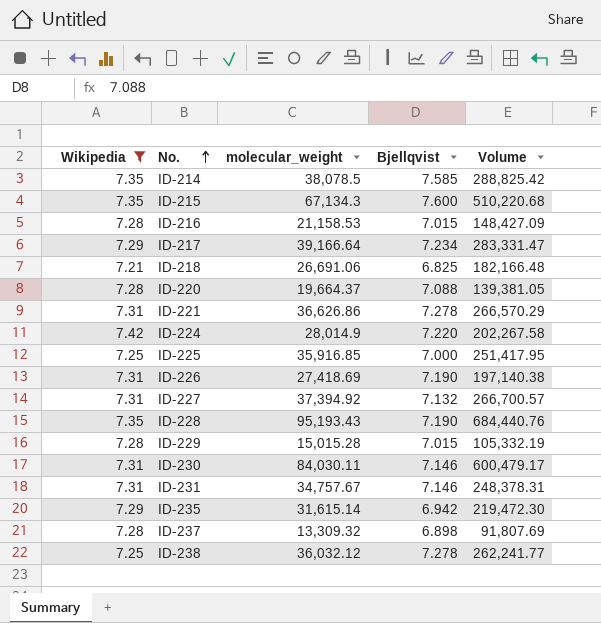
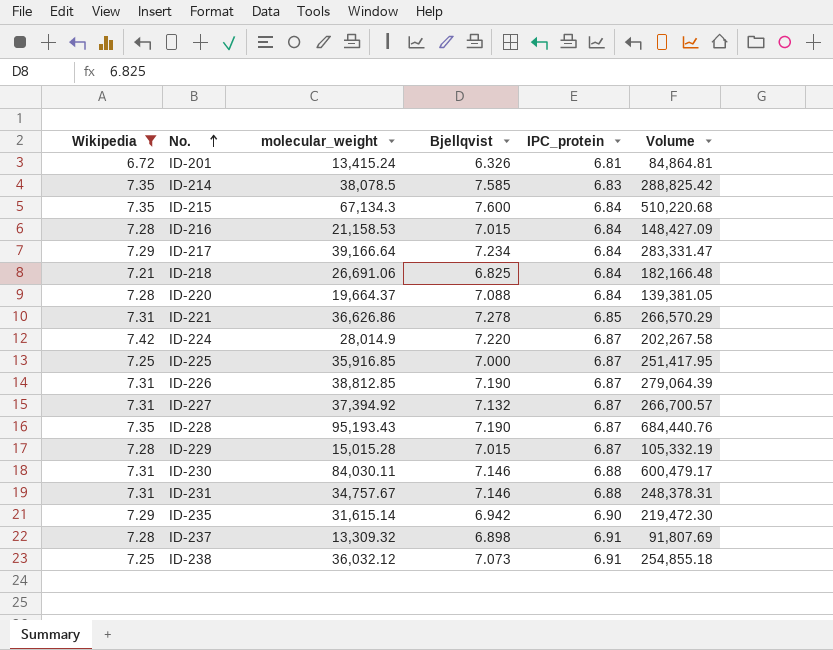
column IPC_protein | position: none -> 5
row ID-201: none -> 6.72 | 13,415.24 | 6.326 | 6.81 | 84,864.81
ID-226 | molecular_weight: 27,418.69 -> 38,812.85
ID-226 | Volume: 197,140.38 -> 279,064.39
ID-238 | Bjellqvist: 7.278 -> 7.073
ID-238 | Volume: 262,241.77 -> 254,855.18

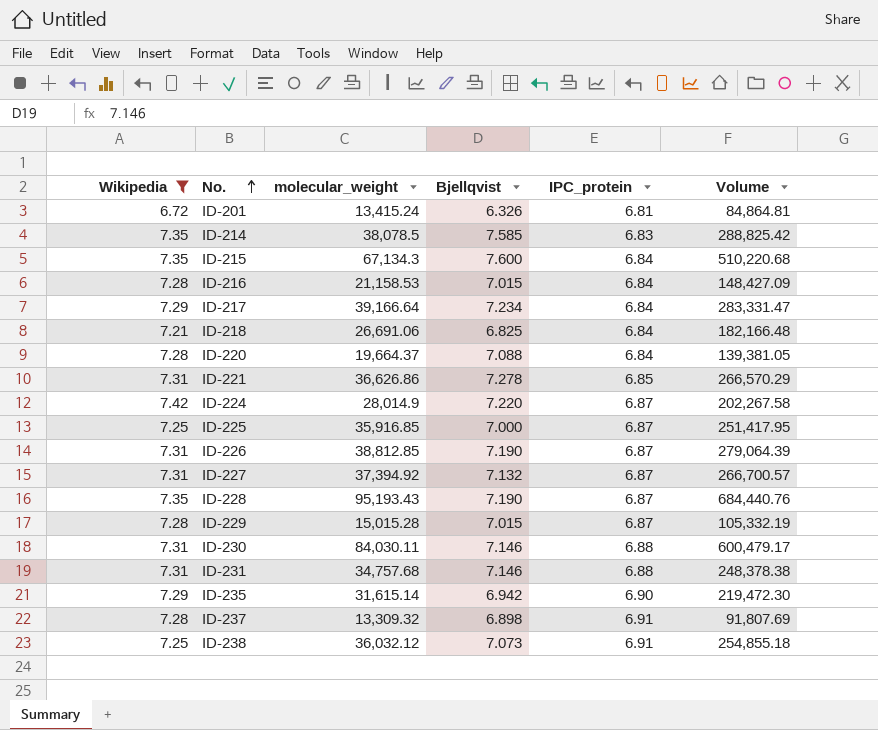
ID-231 | molecular_weight: 34,757.67 -> 34,757.68
ID-231 | Volume: 248,378.31 -> 248,378.38

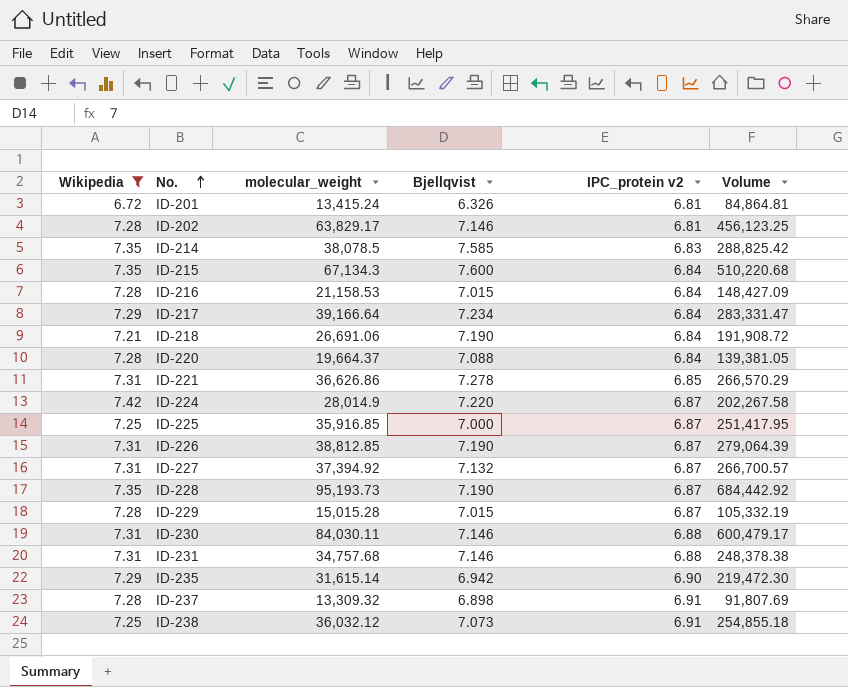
column name: IPC_protein -> IPC_protein v2
row ID-202: none -> 7.28 | 63,829.17 | 7.146 | 6.81 | 456,123.25
ID-218 | Bjellqvist: 6.825 -> 7.190
ID-218 | Volume: 182,166.48 -> 191,908.72
ID-228 | molecular_weight: 95,193.43 -> 95,193.73
ID-228 | Volume: 684,440.76 -> 684,442.92

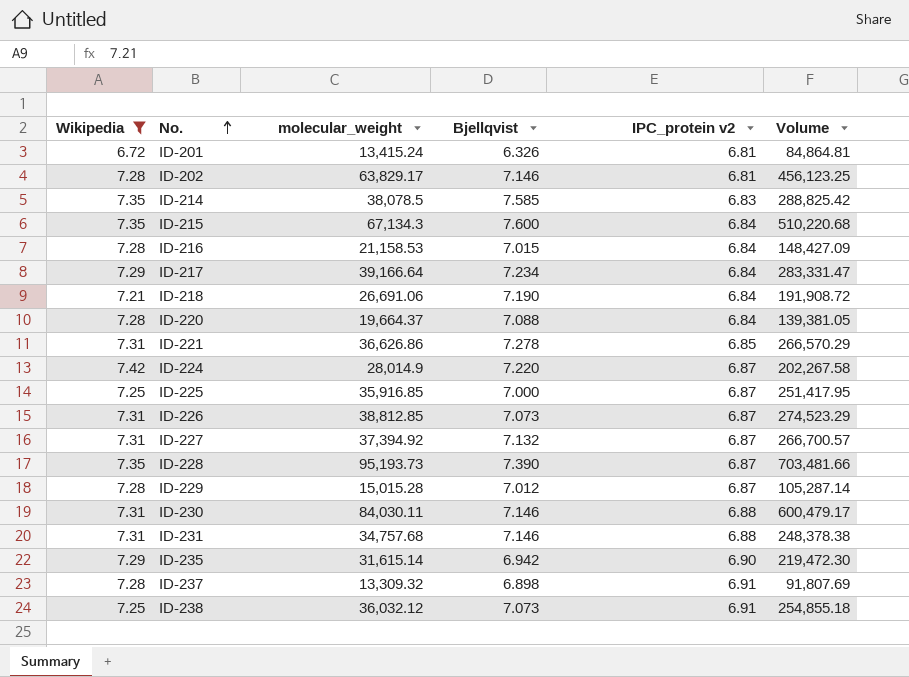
ID-226 | Bjellqvist: 7.190 -> 7.073
ID-226 | Volume: 279,064.39 -> 274,523.29
ID-228 | Bjellqvist: 7.190 -> 7.390
ID-228 | Volume: 684,442.92 -> 703,481.66
ID-229 | Bjellqvist: 7.015 -> 7.012
ID-229 | Volume: 105,332.19 -> 105,287.14

